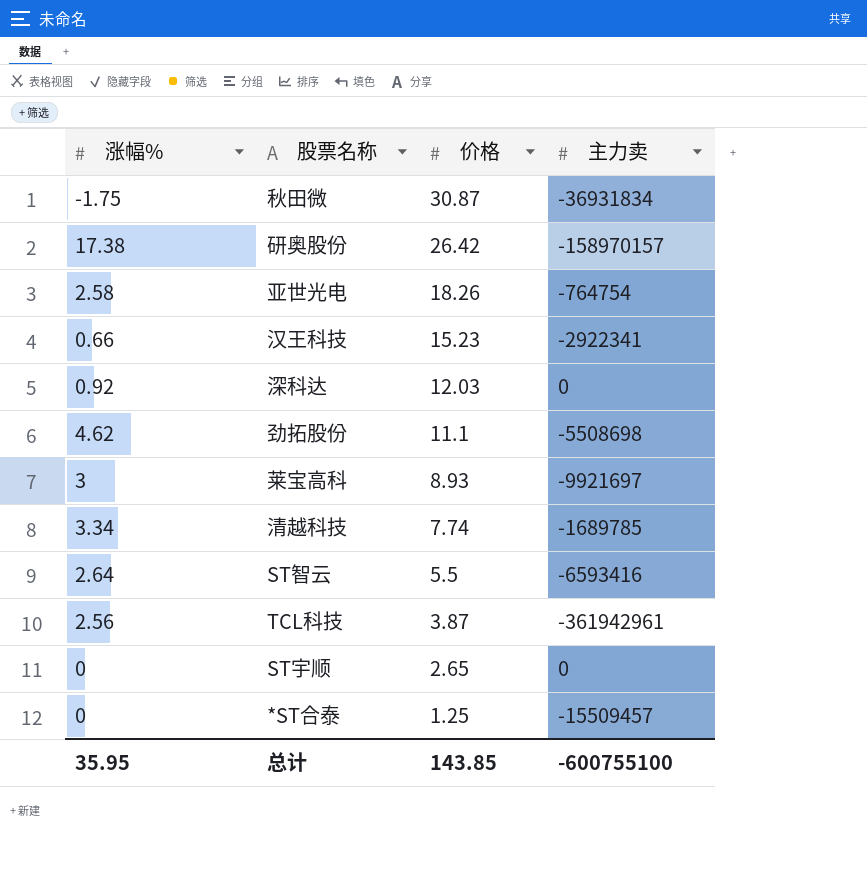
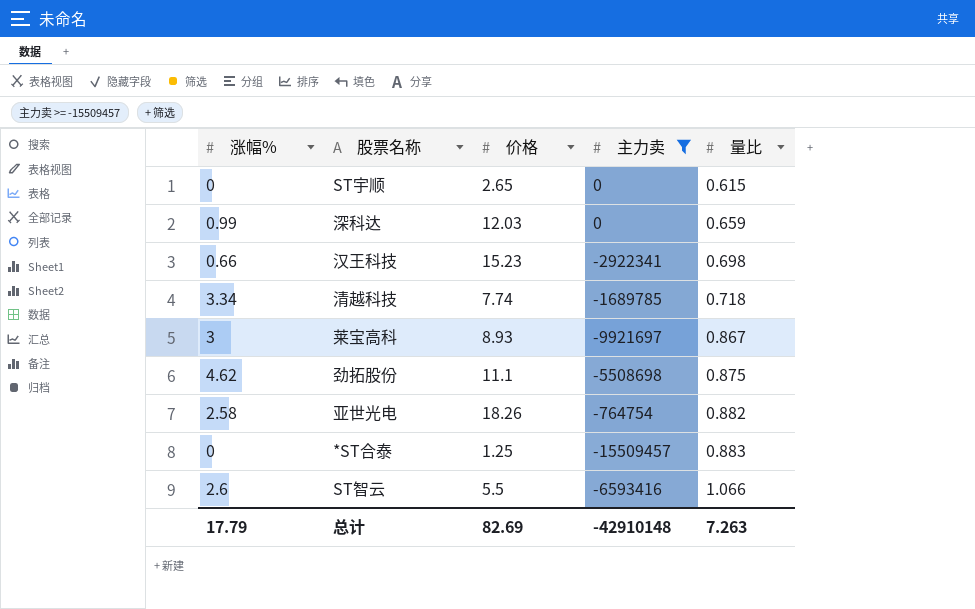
filter: none -> 主力卖 >= -15509457
row order: 价格 descending -> 量比 ascending
column 量比 | position: none -> 5
深科达 | 涨幅%: 0.92 -> 0.99
ST智云 | 涨幅%: 2.64 -> 2.6
总计 | 涨幅%: 35.95 -> 17.79
总计 | 价格: 143.85 -> 82.69
总计 | 主力卖: -600755100 -> -42910148

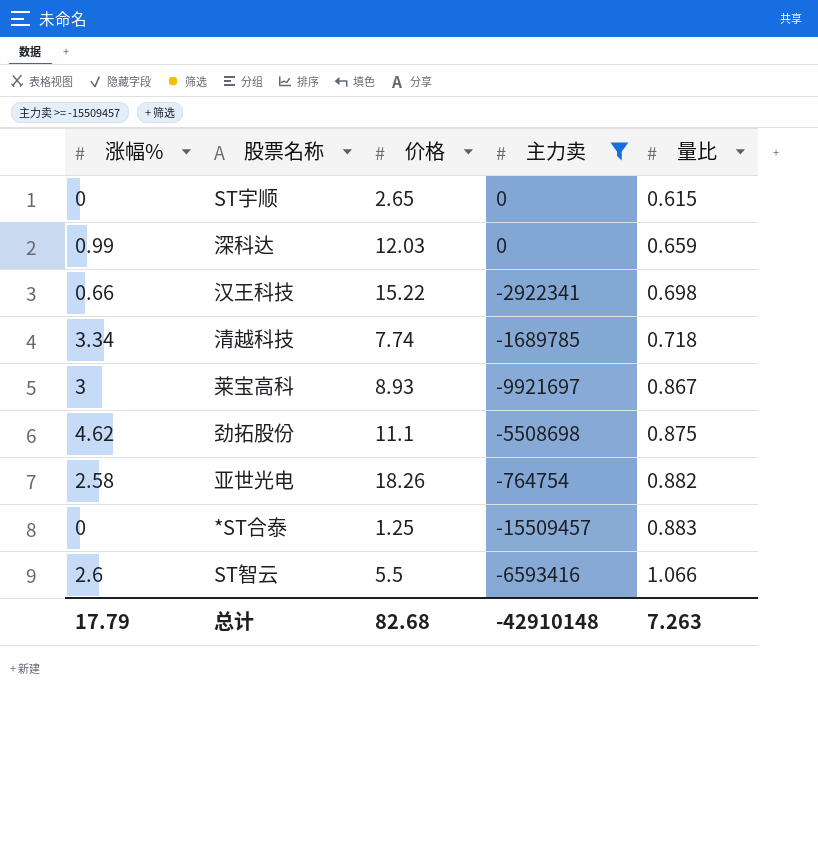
汉王科技 | 价格: 15.23 -> 15.22
总计 | 价格: 82.69 -> 82.68

